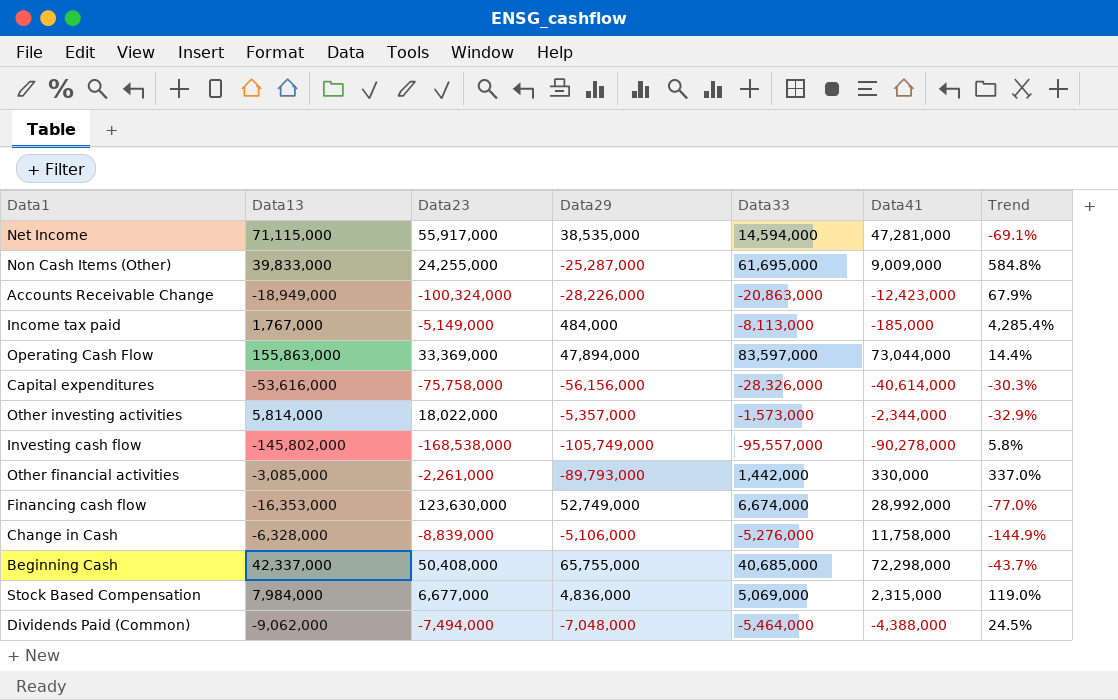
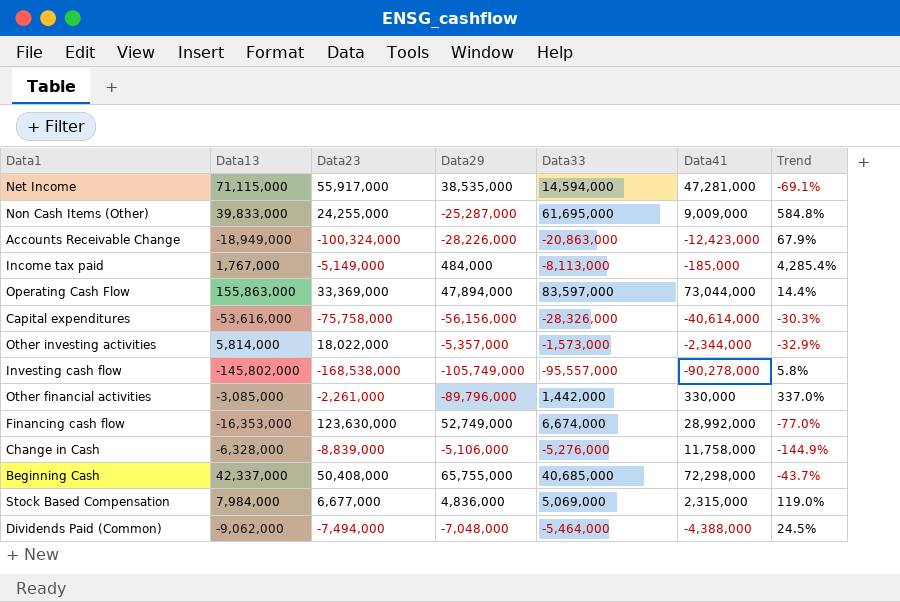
Other financial activities | Data29: -89,793,000 -> -89,796,000

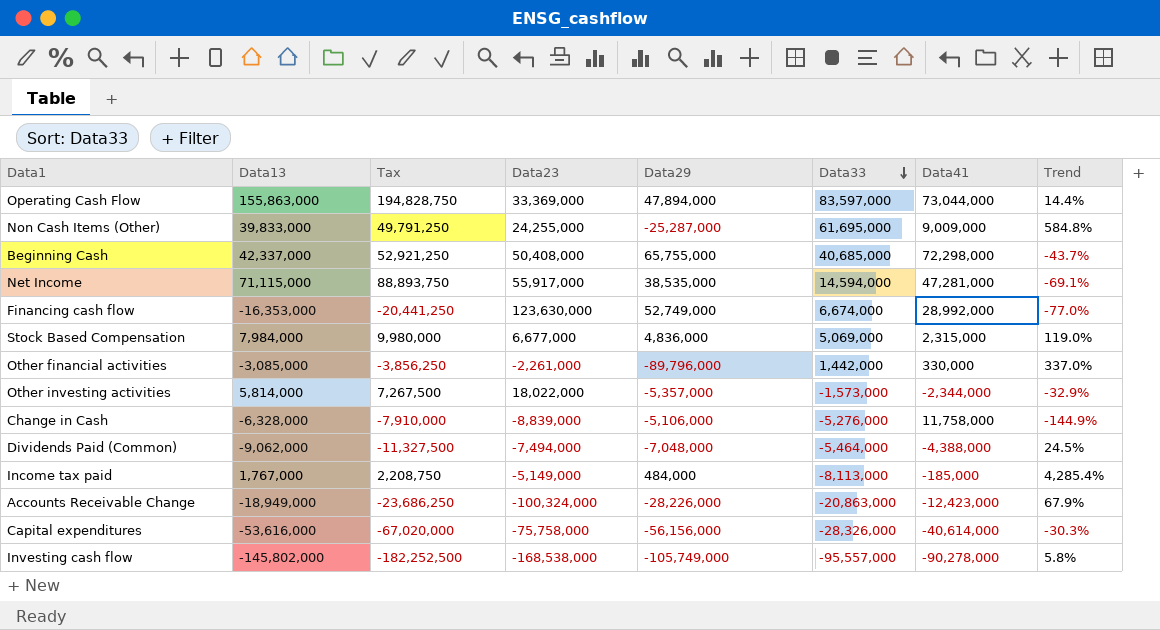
row order: none -> Data33 descending
column Tax | formula: none -> [Data13] * 1.25

